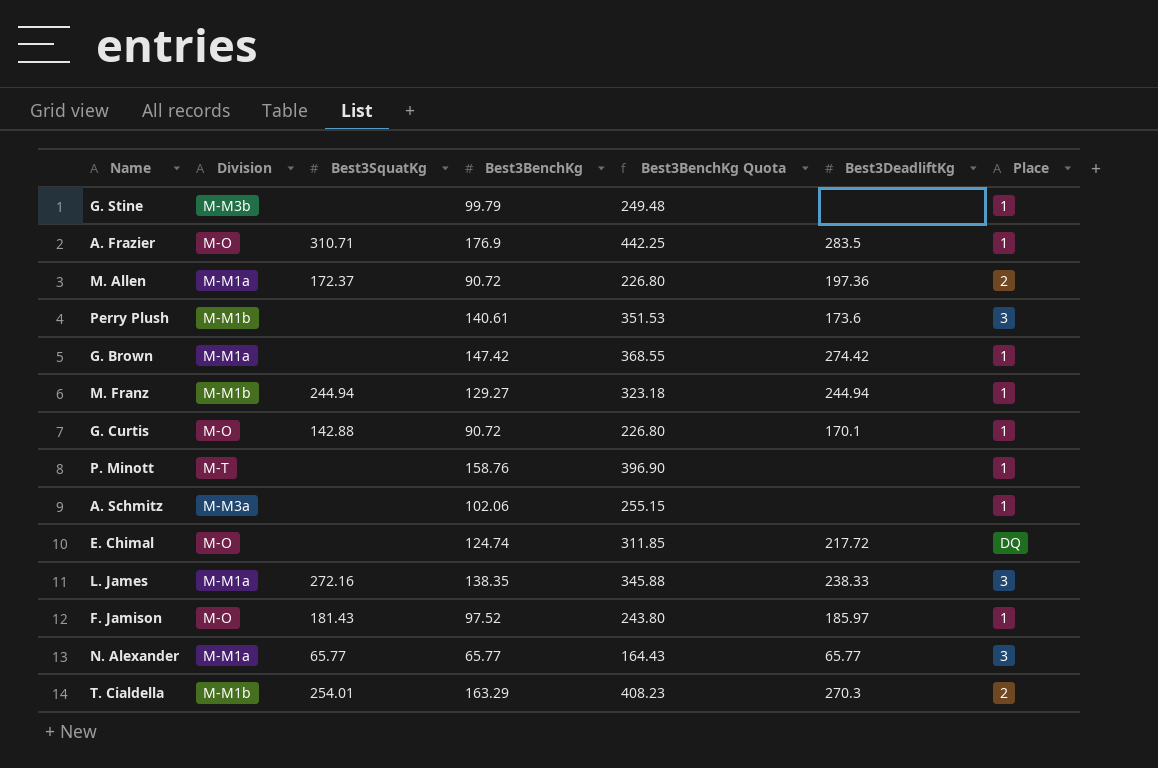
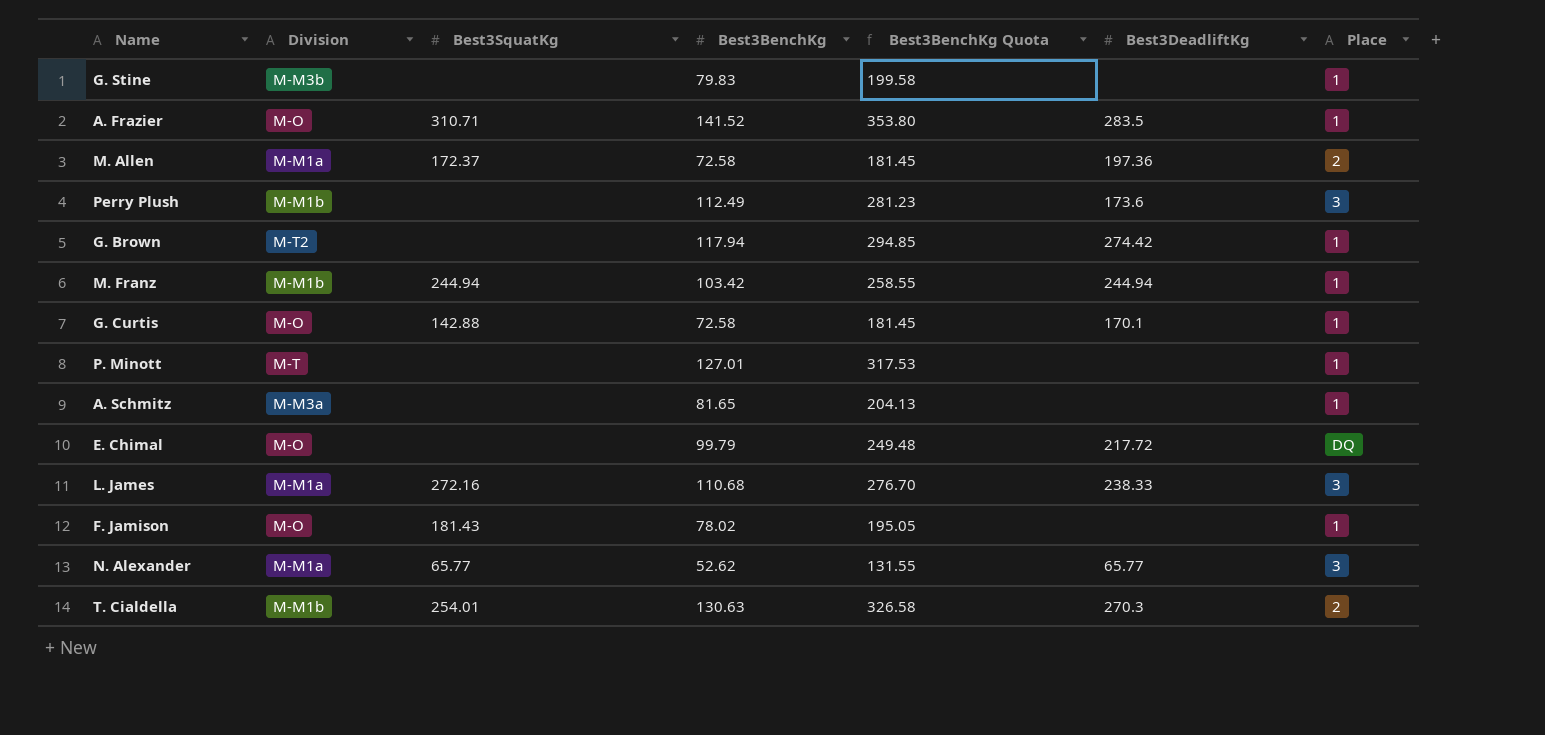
G. Stine | Best3BenchKg: 99.79 -> 79.83
G. Stine | Best3BenchKg Quota: 249.48 -> 199.58
A. Frazier | Best3BenchKg: 176.9 -> 141.52
A. Frazier | Best3BenchKg Quota: 442.25 -> 353.80
M. Allen | Best3BenchKg: 90.72 -> 72.58
M. Allen | Best3BenchKg Quota: 226.80 -> 181.45
Perry Plush | Best3BenchKg: 140.61 -> 112.49
Perry Plush | Best3BenchKg Quota: 351.53 -> 281.23
G. Brown | Division: M-M1a -> M-T2
G. Brown | Best3BenchKg: 147.42 -> 117.94
G. Brown | Best3BenchKg Quota: 368.55 -> 294.85
M. Franz | Best3BenchKg: 129.27 -> 103.42
M. Franz | Best3BenchKg Quota: 323.18 -> 258.55
G. Curtis | Best3BenchKg: 90.72 -> 72.58
G. Curtis | Best3BenchKg Quota: 226.80 -> 181.45
P. Minott | Best3BenchKg: 158.76 -> 127.01
P. Minott | Best3BenchKg Quota: 396.90 -> 317.53
A. Schmitz | Best3BenchKg: 102.06 -> 81.65
A. Schmitz | Best3BenchKg Quota: 255.15 -> 204.13
E. Chimal | Best3BenchKg: 124.74 -> 99.79
E. Chimal | Best3BenchKg Quota: 311.85 -> 249.48
L. James | Best3BenchKg: 138.35 -> 110.68
L. James | Best3BenchKg Quota: 345.88 -> 276.70
F. Jamison | Best3BenchKg: 97.52 -> 78.02
F. Jamison | Best3BenchKg Quota: 243.80 -> 195.05
F. Jamison | Best3DeadliftKg: 185.97 -> none
N. Alexander | Best3BenchKg: 65.77 -> 52.62
N. Alexander | Best3BenchKg Quota: 164.43 -> 131.55
T. Cialdella | Best3BenchKg: 163.29 -> 130.63
T. Cialdella | Best3BenchKg Quota: 408.23 -> 326.58

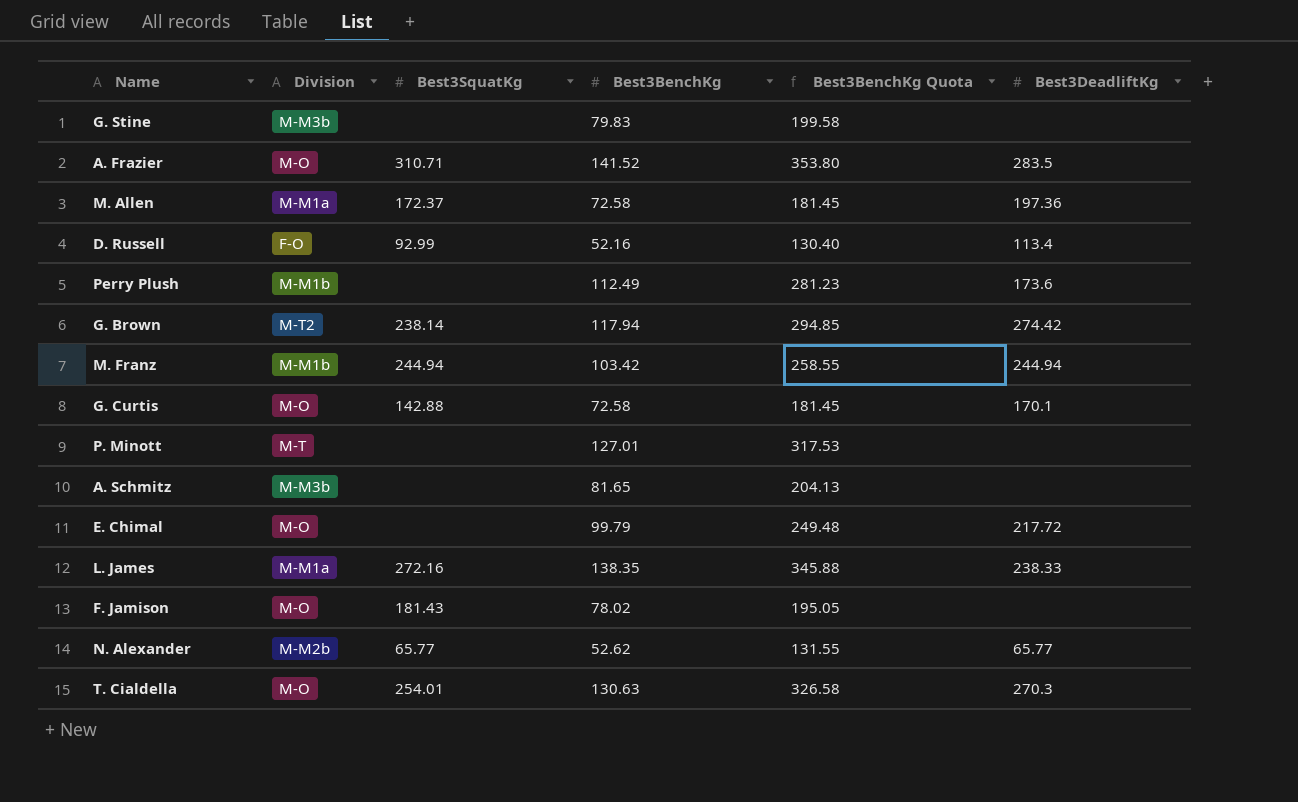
column Place | position: 7 -> none
row D. Russell: none -> F-O | 92.99 | 52.16 | 130.40 | 113.4
G. Brown | Best3SquatKg: none -> 238.14
A. Schmitz | Division: M-M3a -> M-M3b
L. James | Best3BenchKg: 110.68 -> 138.35
L. James | Best3BenchKg Quota: 276.70 -> 345.88
N. Alexander | Division: M-M1a -> M-M2b
T. Cialdella | Division: M-M1b -> M-O

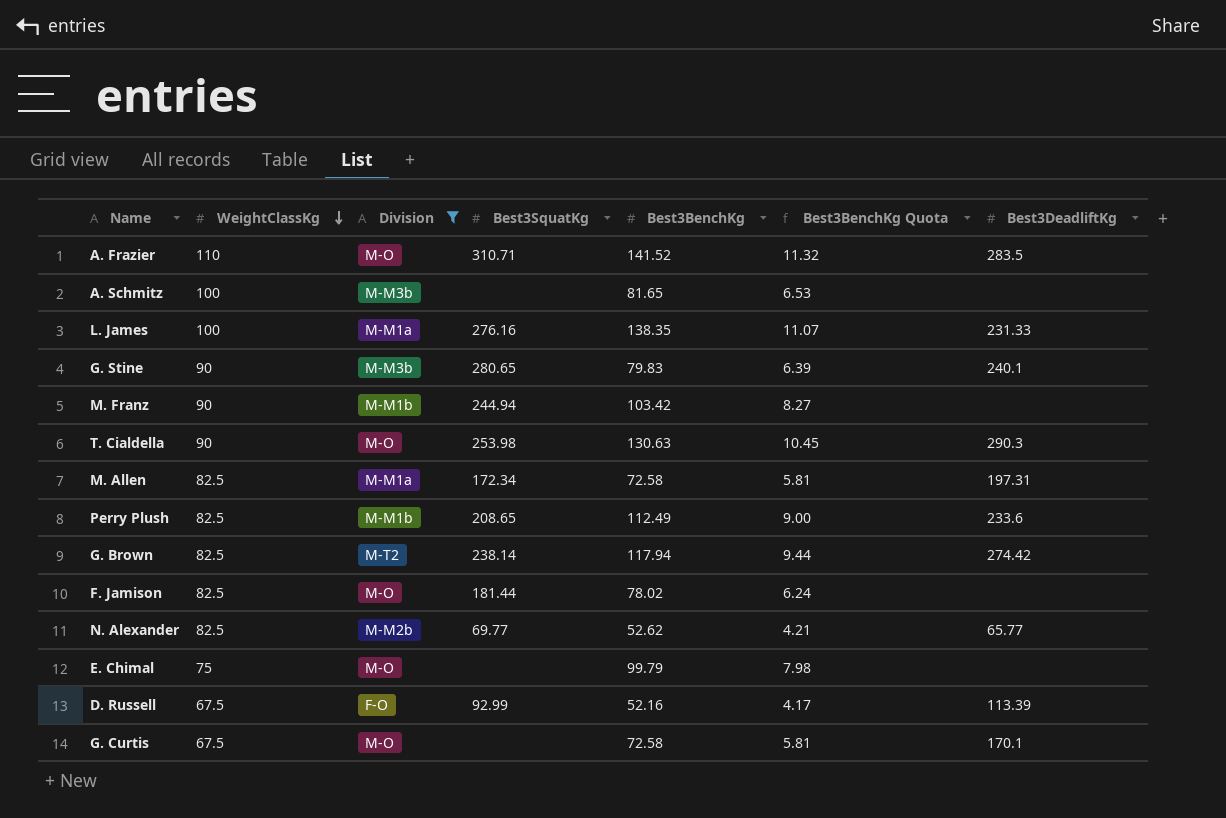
filter: none -> Division != M-T
row order: none -> WeightClassKg descending
column WeightClassKg | position: none -> 2
column Best3BenchKg Quota | formula: [Best3BenchKg] * 2.5 -> [Best3BenchKg] * 0.08
L. James | Best3SquatKg: 272.16 -> 276.16
L. James | Best3DeadliftKg: 238.33 -> 231.33
G. Stine | Best3SquatKg: none -> 280.65
G. Stine | Best3DeadliftKg: none -> 240.1
M. Franz | Best3DeadliftKg: 244.94 -> none
T. Cialdella | Best3SquatKg: 254.01 -> 253.98
T. Cialdella | Best3DeadliftKg: 270.3 -> 290.3
M. Allen | Best3SquatKg: 172.37 -> 172.34
M. Allen | Best3DeadliftKg: 197.36 -> 197.31
Perry Plush | Best3SquatKg: none -> 208.65
Perry Plush | Best3DeadliftKg: 173.6 -> 233.6
F. Jamison | Best3SquatKg: 181.43 -> 181.44
N. Alexander | Best3SquatKg: 65.77 -> 69.77
E. Chimal | Best3DeadliftKg: 217.72 -> none
D. Russell | Best3DeadliftKg: 113.4 -> 113.39
G. Curtis | Best3SquatKg: 142.88 -> none

